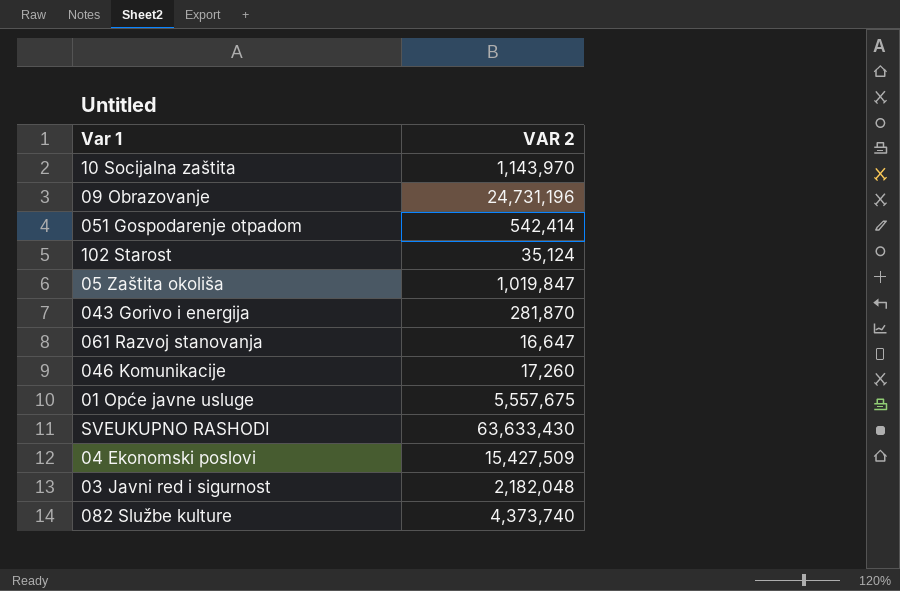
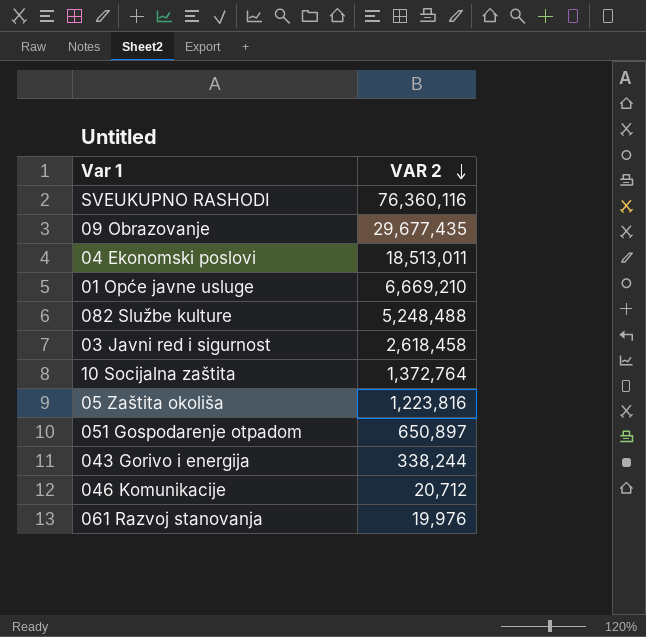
row order: none -> VAR 2 descending
row 102 Starost: 35,124 -> none
SVEUKUPNO RASHODI | VAR 2: 63,633,430 -> 76,360,116
09 Obrazovanje | VAR 2: 24,731,196 -> 29,677,435
04 Ekonomski poslovi | VAR 2: 15,427,509 -> 18,513,011
01 Opće javne usluge | VAR 2: 5,557,675 -> 6,669,210
082 Službe kulture | VAR 2: 4,373,740 -> 5,248,488
03 Javni red i sigurnost | VAR 2: 2,182,048 -> 2,618,458
10 Socijalna zaštita | VAR 2: 1,143,970 -> 1,372,764
05 Zaštita okoliša | VAR 2: 1,019,847 -> 1,223,816
051 Gospodarenje otpadom | VAR 2: 542,414 -> 650,897
043 Gorivo i energija | VAR 2: 281,870 -> 338,244
046 Komunikacije | VAR 2: 17,260 -> 20,712
061 Razvoj stanovanja | VAR 2: 16,647 -> 19,976

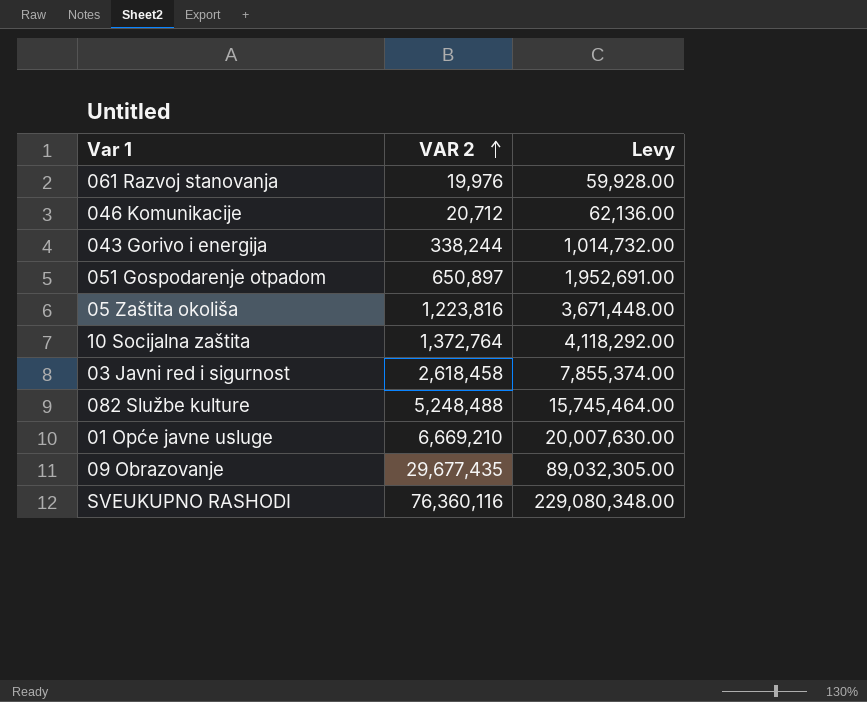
row order: VAR 2 descending -> VAR 2 ascending
column Levy | formula: none -> [VAR 2] * 3
row 04 Ekonomski poslovi: 18,513,011 -> none

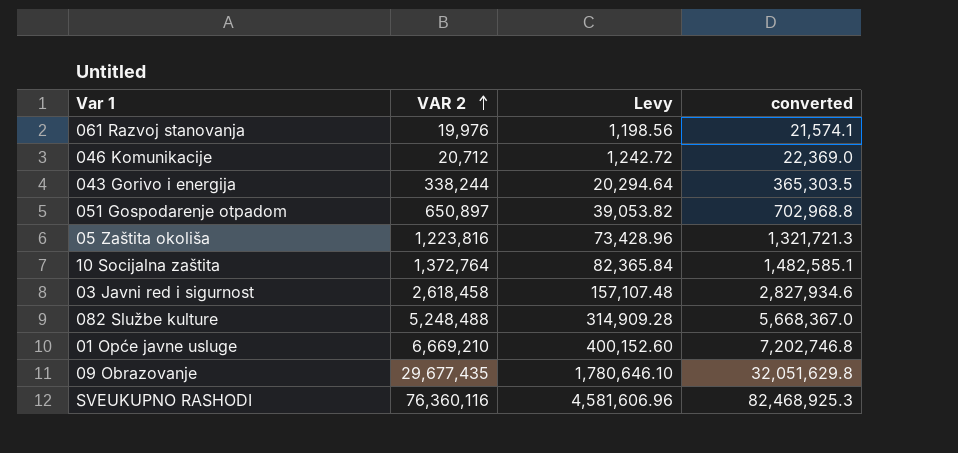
column Levy | formula: [VAR 2] * 3 -> [VAR 2] * 0.06
column converted | formula: none -> [VAR 2] * 1.08

